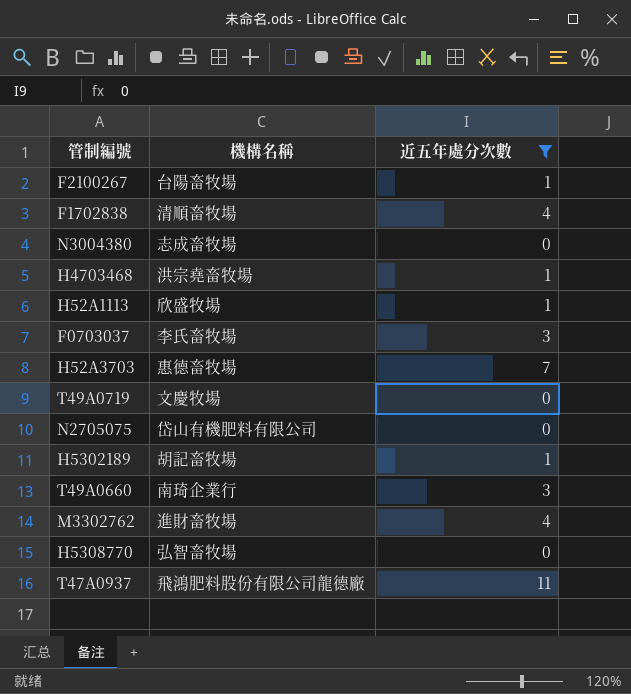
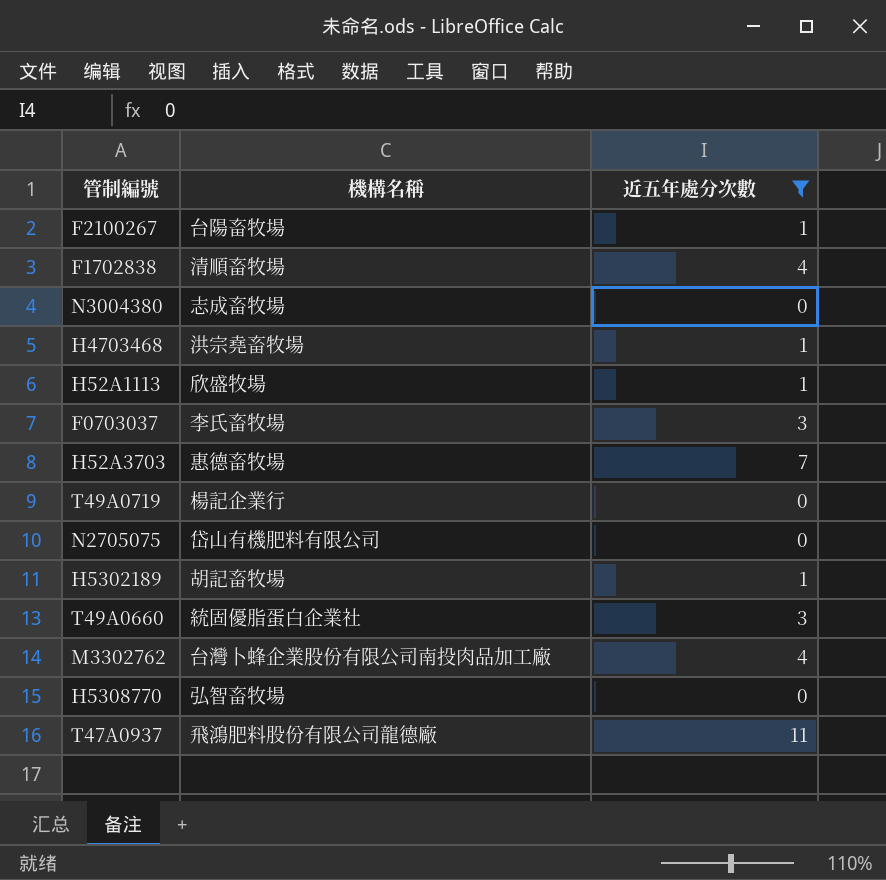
T49A0719 | 機構名稱: 文慶牧場 -> 楊記企業行
T49A0660 | 機構名稱: 南琦企業行 -> 統固優脂蛋白企業社
M3302762 | 機構名稱: 進財畜牧場 -> 台灣卜蜂企業股份有限公司南投肉品加工廠

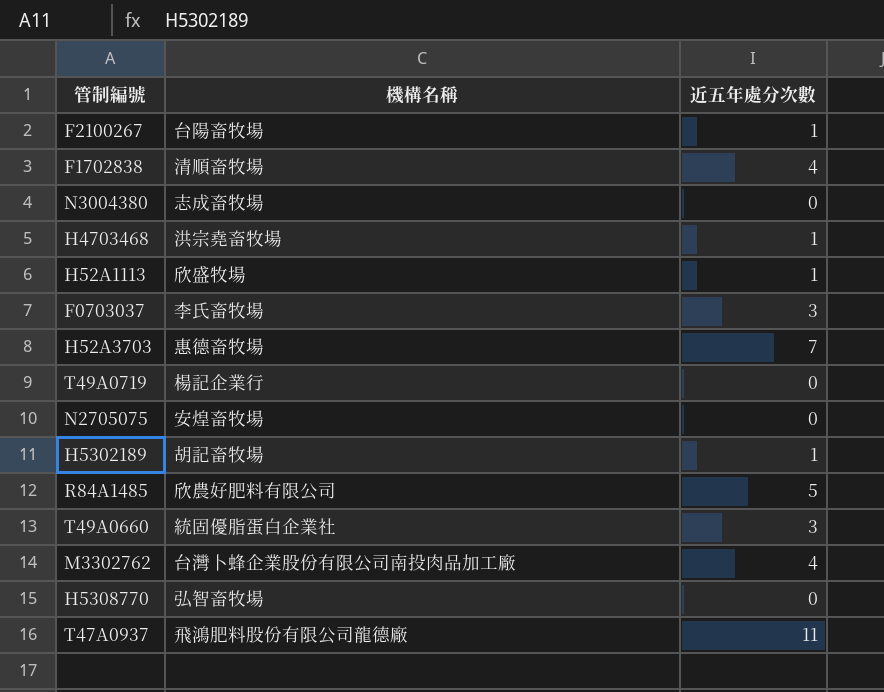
filter: 近五年處分次數 != 5 -> none
N2705075 | 機構名稱: 岱山有機肥料有限公司 -> 安煌畜牧場

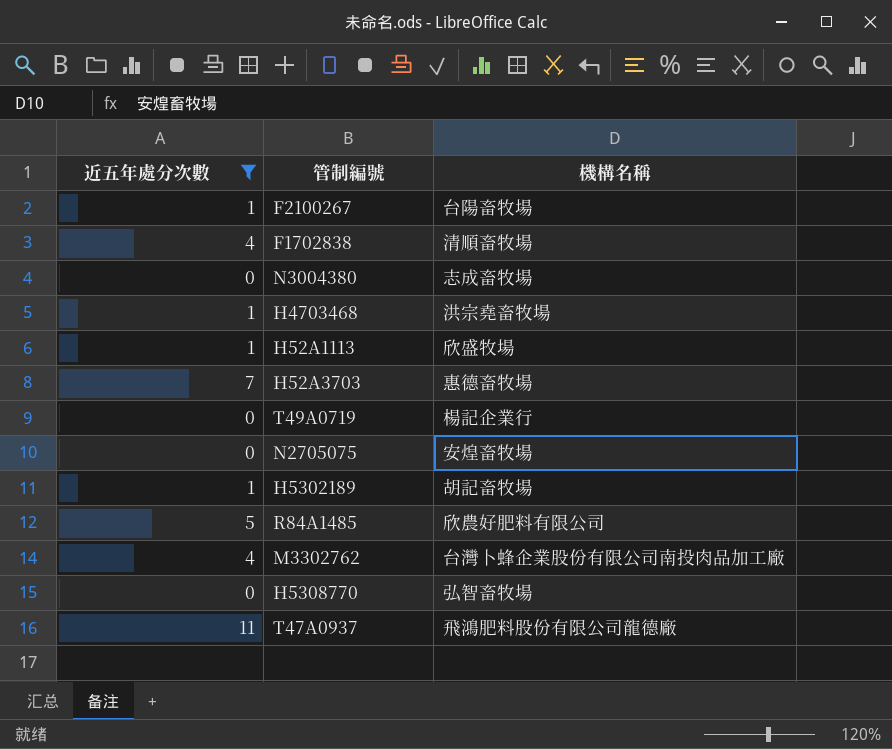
filter: none -> 近五年處分次數 != 3
column 近五年處分次數 | position: 3 -> 1

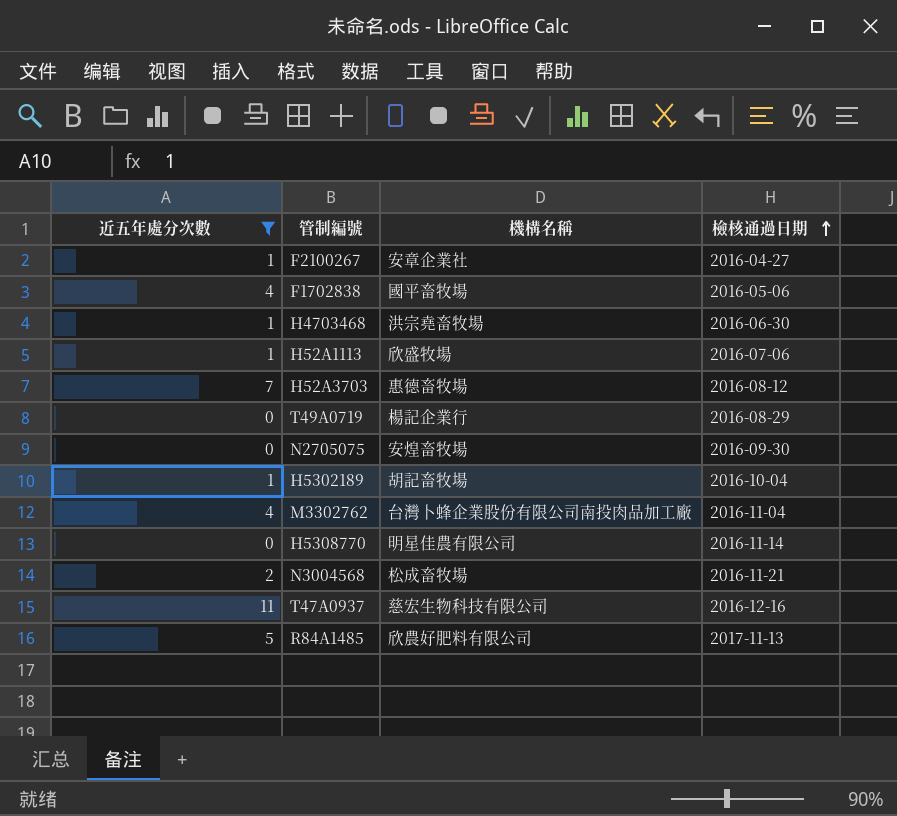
row order: none -> 檢核通過日期 ascending
column 檢核通過日期 | position: none -> 4
row N3004380: 0 | 志成畜牧場 -> none
F2100267 | 機構名稱: 台陽畜牧場 -> 安章企業社
F1702838 | 機構名稱: 清順畜牧場 -> 國平畜牧場
H5308770 | 機構名稱: 弘智畜牧場 -> 明星佳農有限公司
row N3004568: none -> 2 | 松成畜牧場 | 2016-11-21
T47A0937 | 機構名稱: 飛鴻肥料股份有限公司龍德廠 -> 慈宏生物科技有限公司

